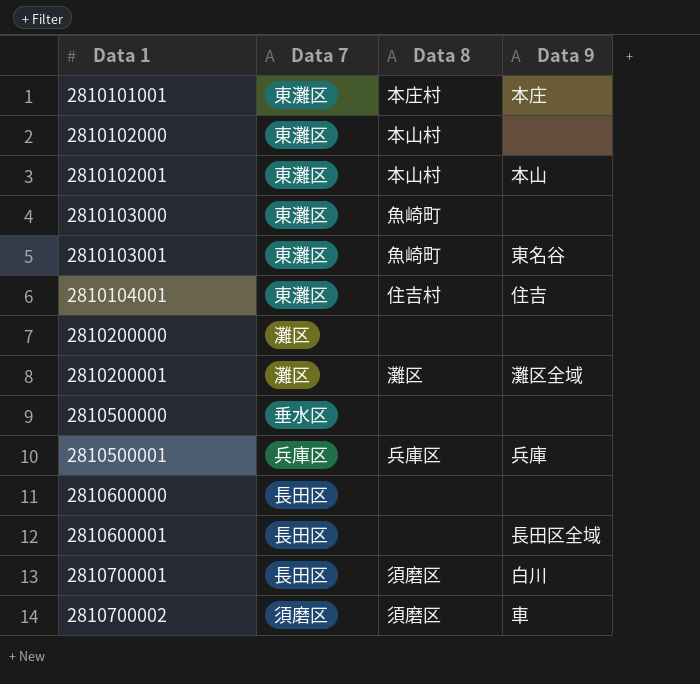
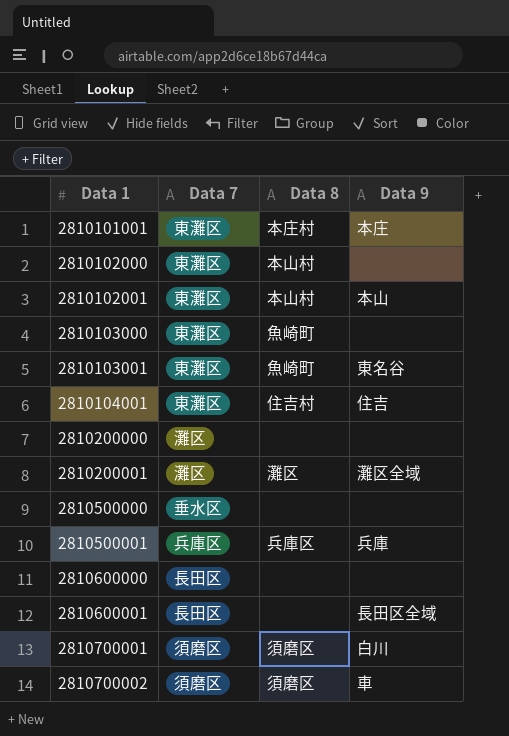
2810700001 | Data 7: 長田区 -> 須磨区

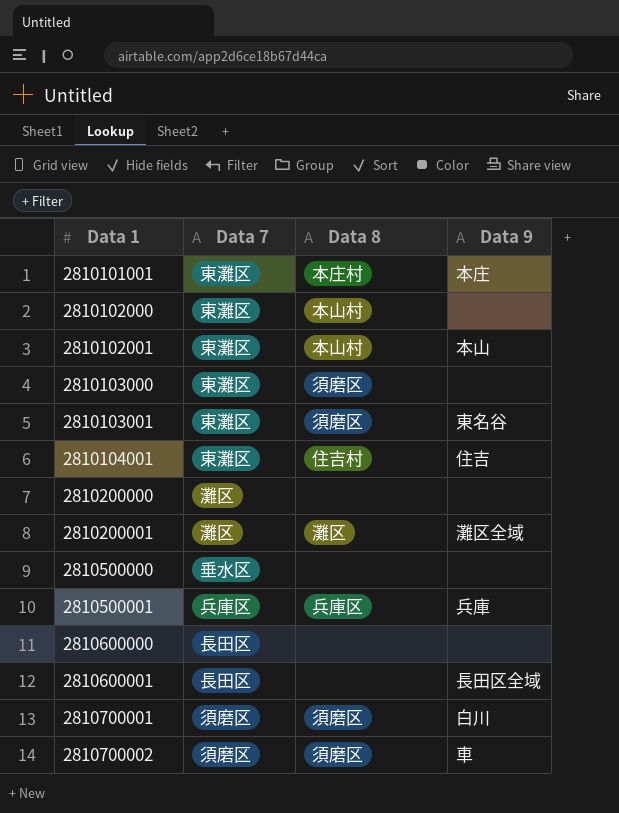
2810103000 | Data 8: 魚崎町 -> 須磨区
2810103001 | Data 8: 魚崎町 -> 須磨区

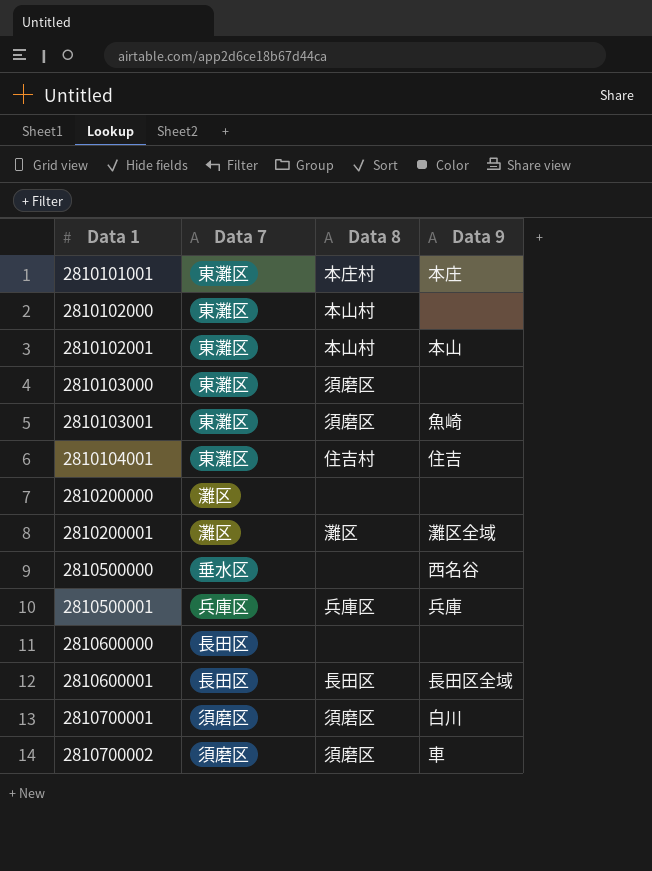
2810103001 | Data 9: 東名谷 -> 魚崎
2810500000 | Data 9: none -> 西名谷
2810600001 | Data 8: none -> 長田区

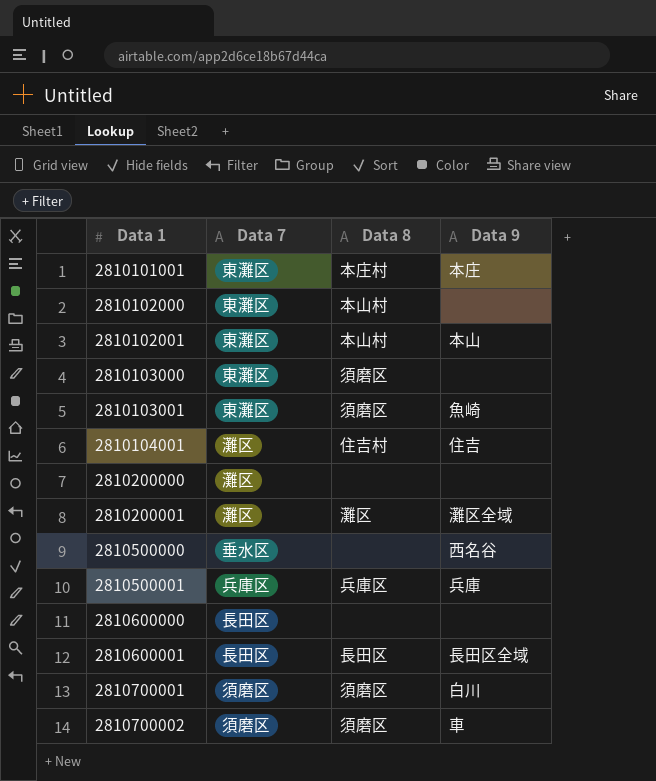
2810104001 | Data 7: 東灘区 -> 灘区

